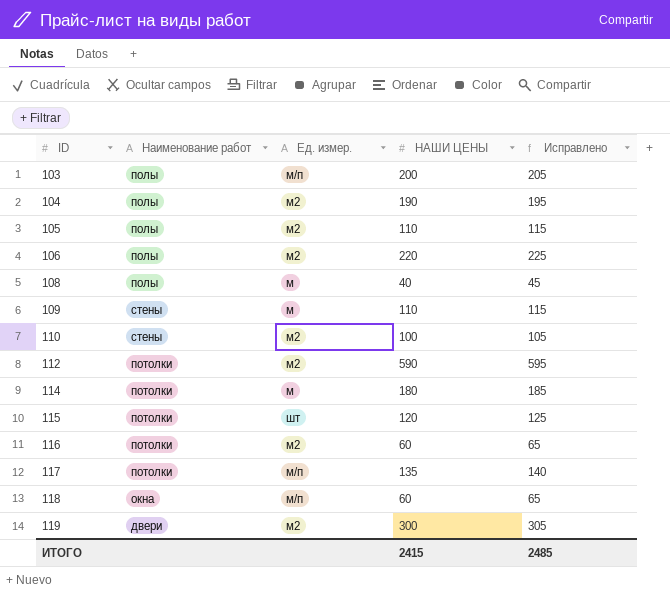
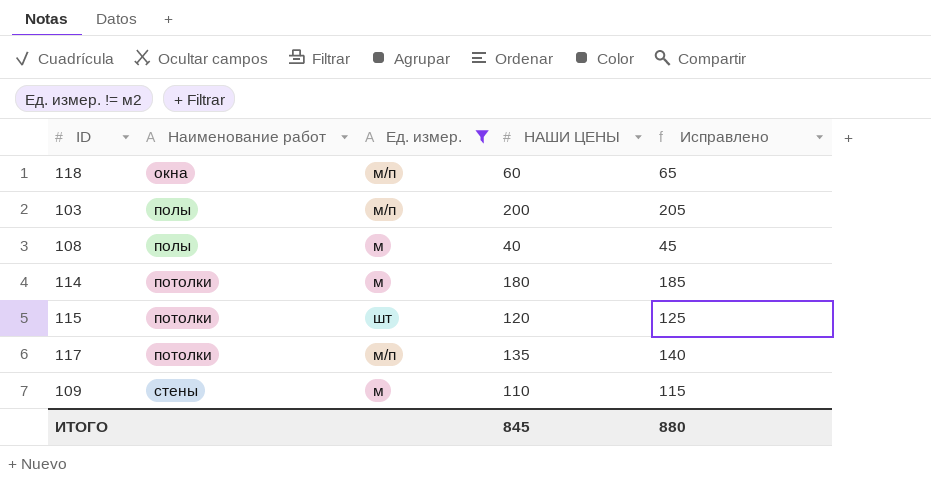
filter: none -> Ед. измер. != м2
row order: ID ascending -> Наименование работ ascending
ИТОГО | НАШИ ЦЕНЫ: 2415 -> 845
ИТОГО | Исправлено: 2485 -> 880

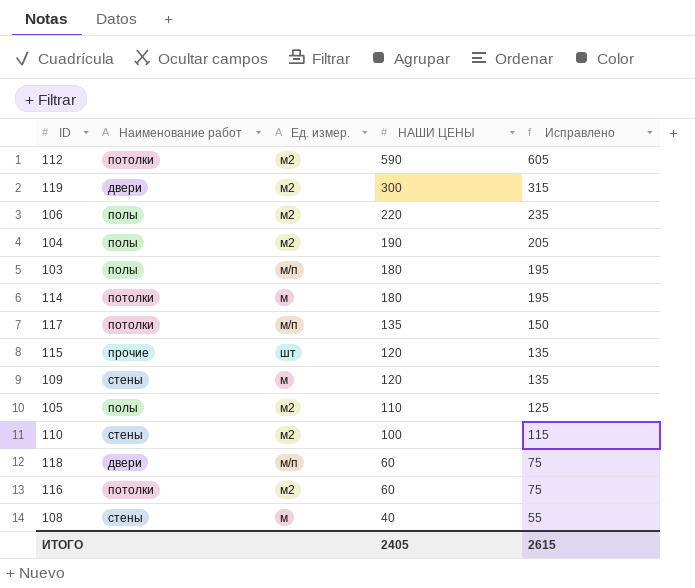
filter: Ед. измер. != м2 -> none
row order: Наименование работ ascending -> НАШИ ЦЕНЫ descending
column Исправлено | formula: [НАШИ ЦЕНЫ] + 5 -> [НАШИ ЦЕНЫ] + 15
103 | НАШИ ЦЕНЫ: 200 -> 180
115 | Наименование работ: потолки -> прочие
109 | НАШИ ЦЕНЫ: 110 -> 120
118 | Наименование работ: окна -> двери
108 | Наименование работ: полы -> стены
ИТОГО | НАШИ ЦЕНЫ: 845 -> 2405
ИТОГО | Исправлено: 880 -> 2615

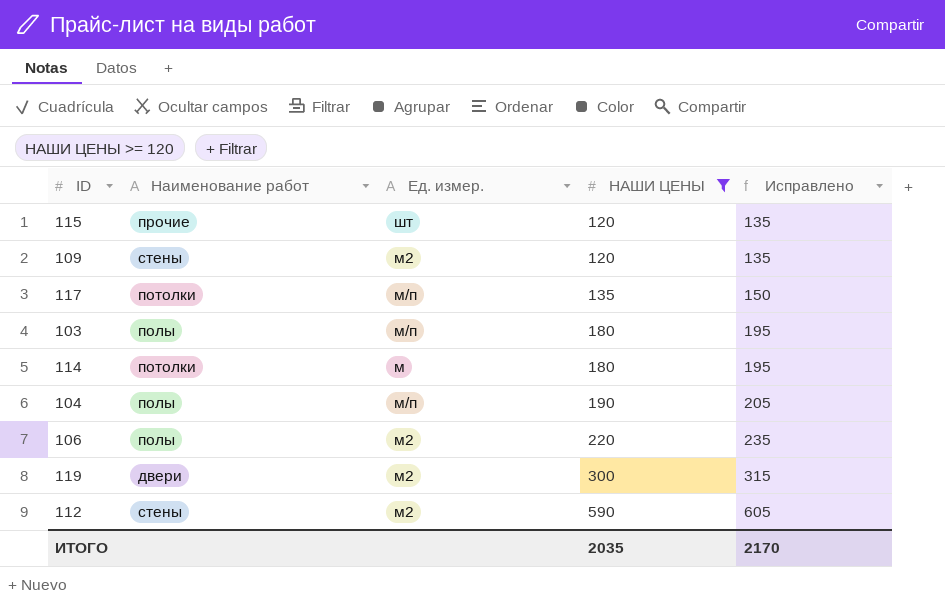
filter: none -> НАШИ ЦЕНЫ >= 120
row order: НАШИ ЦЕНЫ descending -> НАШИ ЦЕНЫ ascending
109 | Ед. измер.: м -> м2
104 | Ед. измер.: м2 -> м/п
112 | Наименование работ: потолки -> стены
ИТОГО | НАШИ ЦЕНЫ: 2405 -> 2035
ИТОГО | Исправлено: 2615 -> 2170

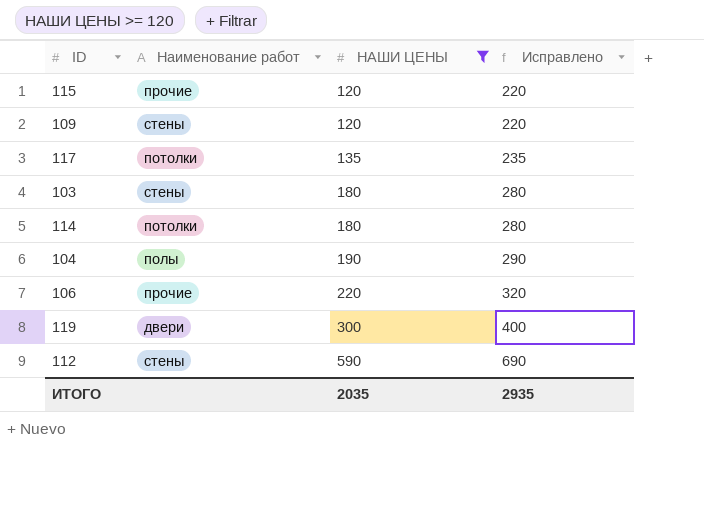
column Ед. измер. | position: 3 -> none
column Исправлено | formula: [НАШИ ЦЕНЫ] + 15 -> [НАШИ ЦЕНЫ] + 100
103 | Наименование работ: полы -> стены
106 | Наименование работ: полы -> прочие
ИТОГО | Исправлено: 2170 -> 2935

